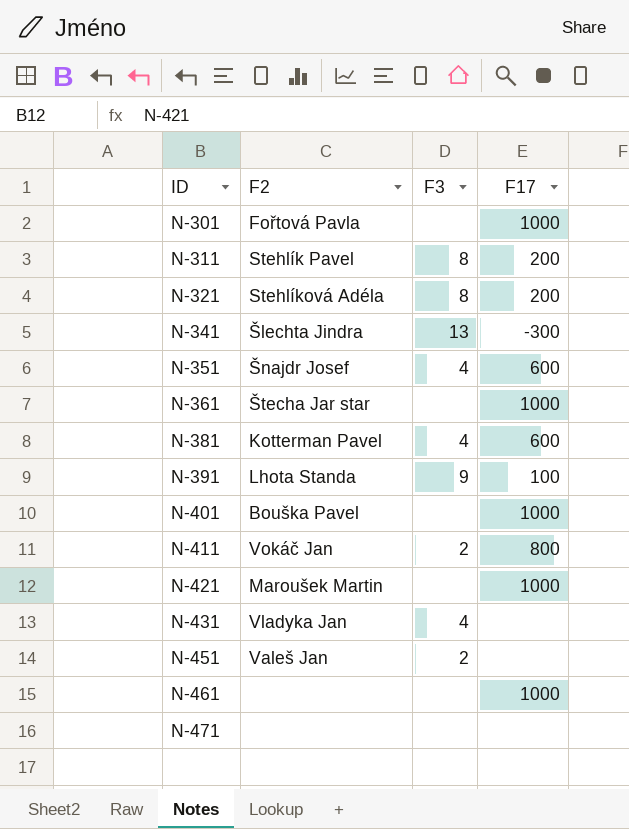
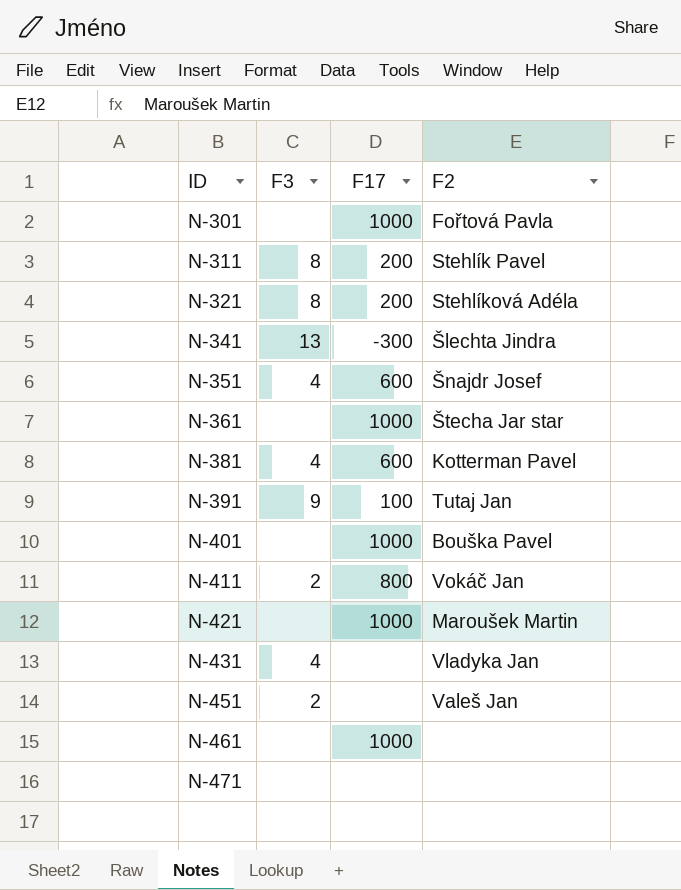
column F2 | position: 2 -> 4
N-391 | F2: Lhota Standa -> Tutaj Jan

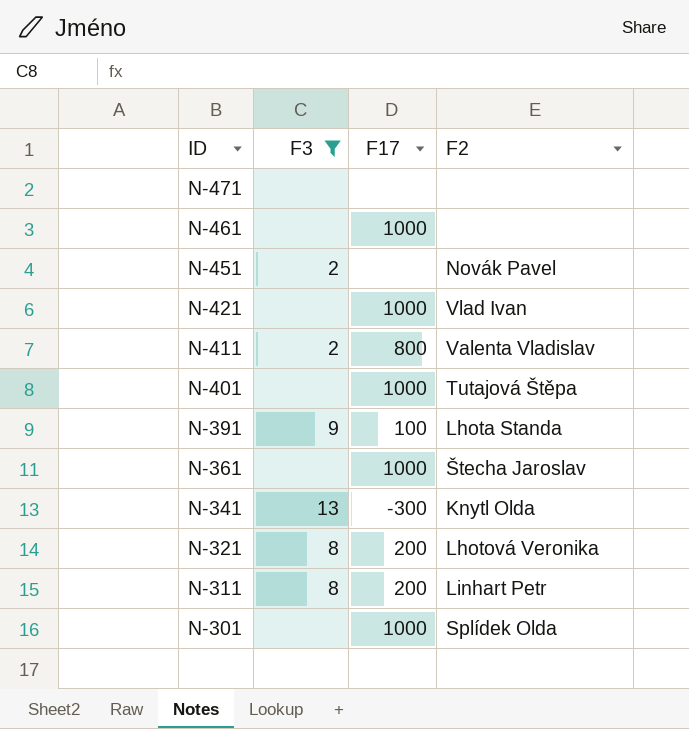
filter: none -> F3 != 4
row order: ID ascending -> ID descending
N-451 | F2: Valeš Jan -> Novák Pavel
N-421 | F2: Maroušek Martin -> Vlad Ivan
N-411 | F2: Vokáč Jan -> Valenta Vladislav
N-401 | F2: Bouška Pavel -> Tutajová Štěpa
N-391 | F2: Tutaj Jan -> Lhota Standa
N-361 | F2: Štecha Jar star -> Štecha Jaroslav
N-341 | F2: Šlechta Jindra -> Knytl Olda
N-321 | F2: Stehlíková Adéla -> Lhotová Veronika
N-311 | F2: Stehlík Pavel -> Linhart Petr
N-301 | F2: Fořtová Pavla -> Splídek Olda

